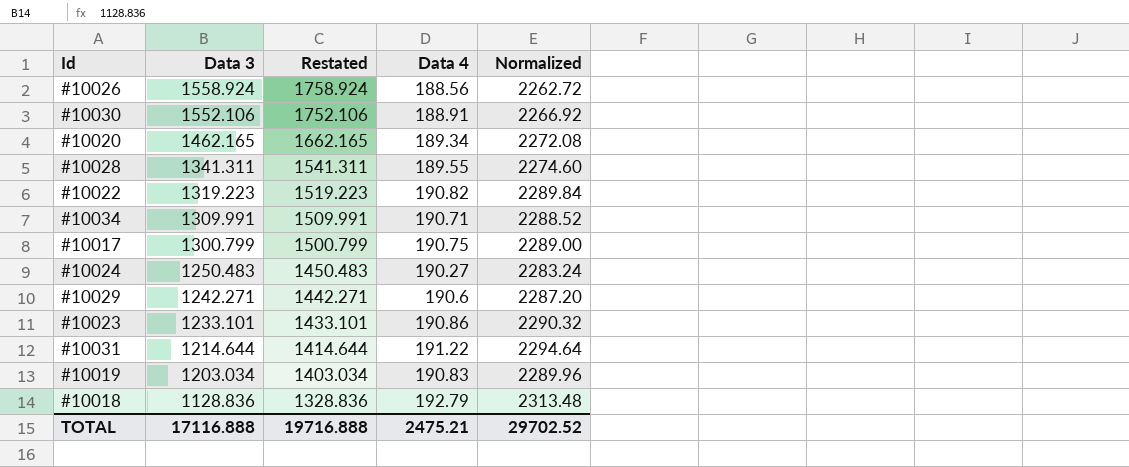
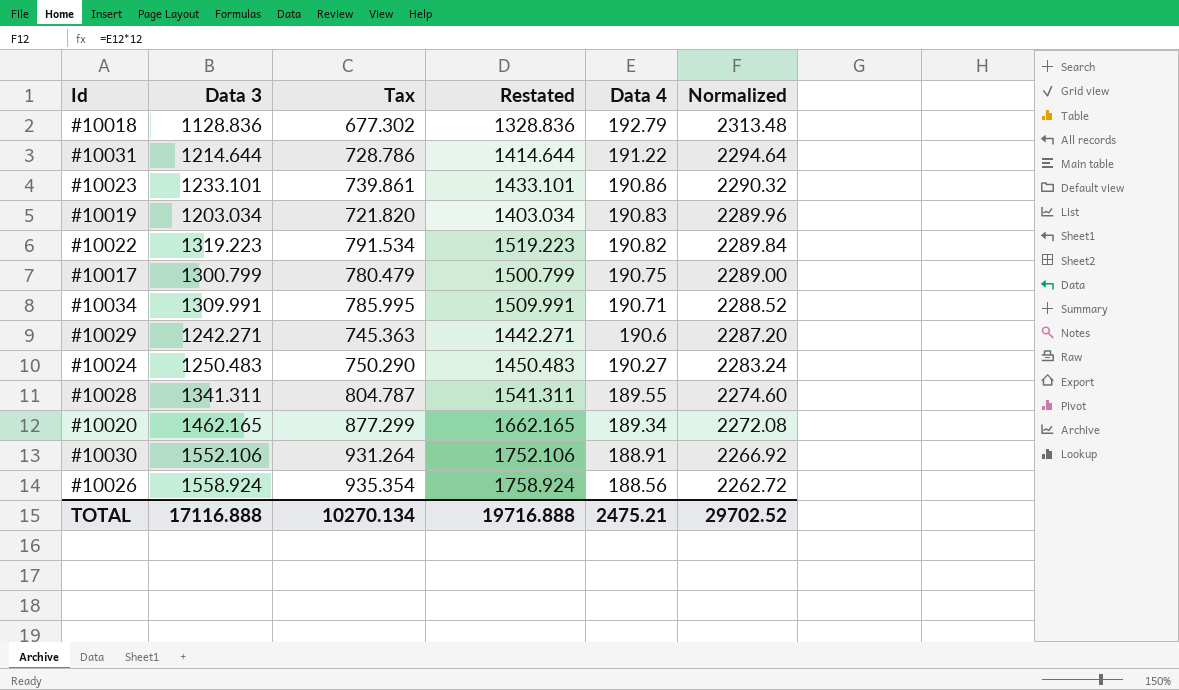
row order: Data 3 descending -> Data 4 descending
column Tax | formula: none -> [Data 3] * 0.6

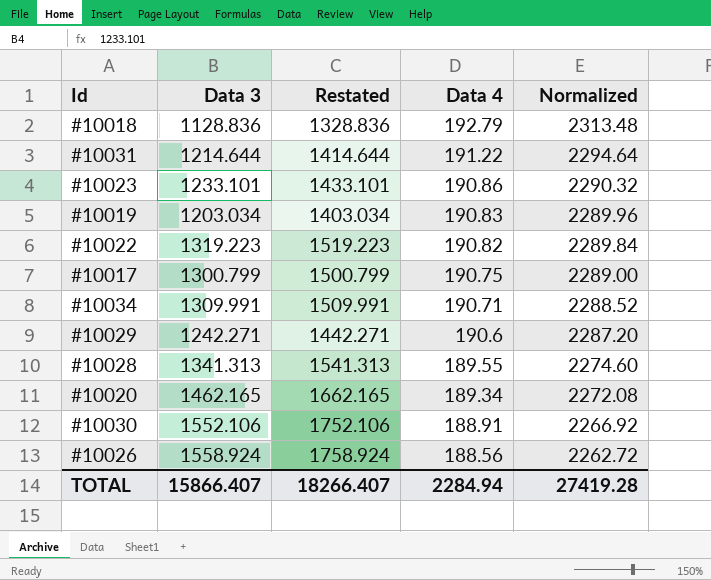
column Tax | formula: [Data 3] * 0.6 -> none
row #10024: 1250.483 | 750.290 | 1450.483 | 190.27 | 2283.24 -> none
#10028 | Data 3: 1341.311 -> 1341.313
#10028 | Restated: 1541.311 -> 1541.313
TOTAL | Data 3: 17116.888 -> 15866.407
TOTAL | Restated: 19716.888 -> 18266.407
TOTAL | Data 4: 2475.21 -> 2284.94
TOTAL | Normalized: 29702.52 -> 27419.28

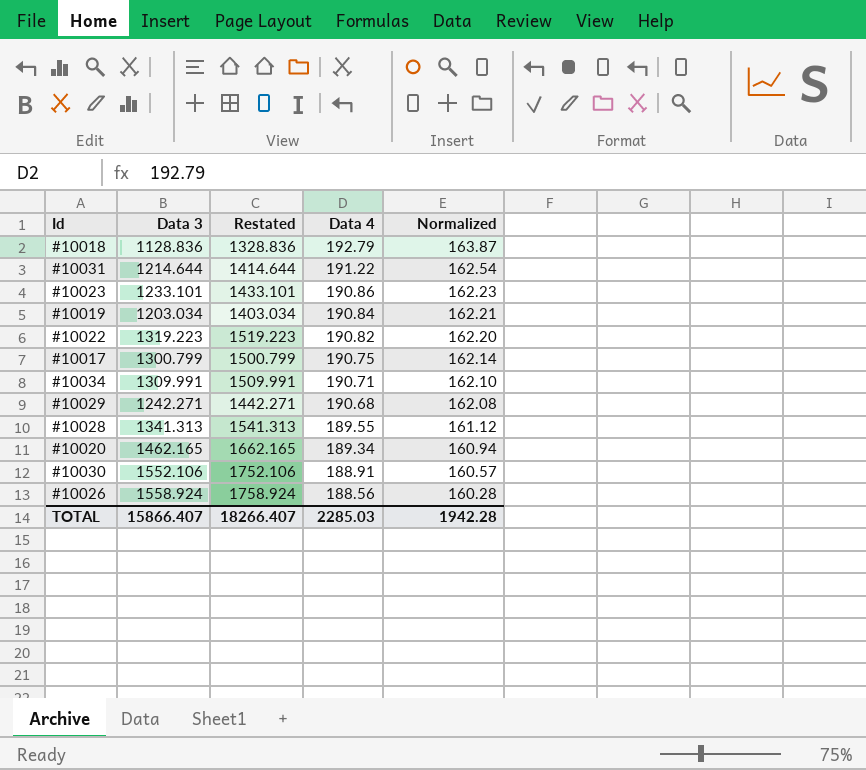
column Normalized | formula: [Data 4] * 12 -> [Data 4] * 0.85
#10019 | Data 4: 190.83 -> 190.84
#10029 | Data 4: 190.6 -> 190.68
TOTAL | Data 4: 2284.94 -> 2285.03
TOTAL | Normalized: 27419.28 -> 1942.28

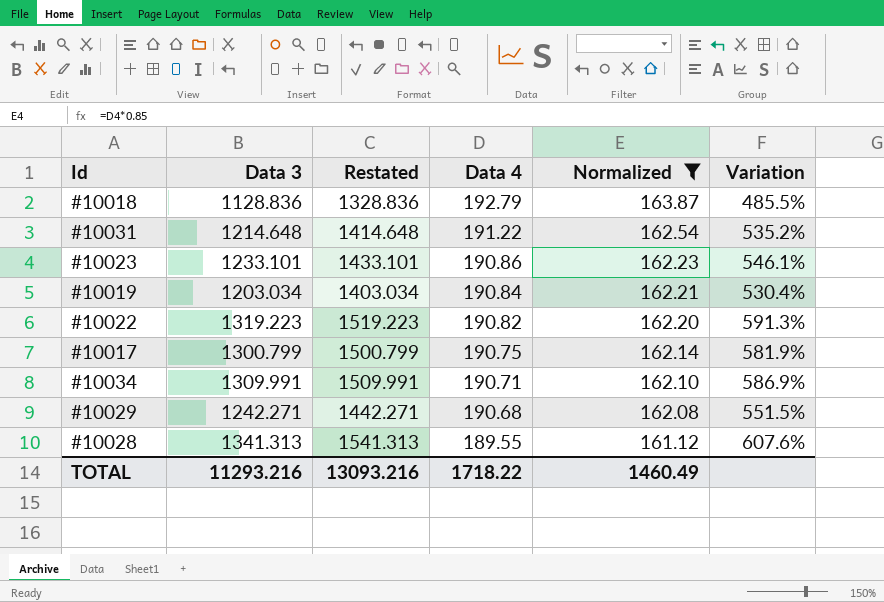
filter: none -> Normalized >= 161.12
column Variation | formula: none -> ([Data 3] - [Data 4]) / [Data 4]
#10031 | Data 3: 1214.644 -> 1214.648
#10031 | Restated: 1414.644 -> 1414.648
TOTAL | Data 3: 15866.407 -> 11293.216
TOTAL | Restated: 18266.407 -> 13093.216
TOTAL | Data 4: 2285.03 -> 1718.22
TOTAL | Normalized: 1942.28 -> 1460.49

